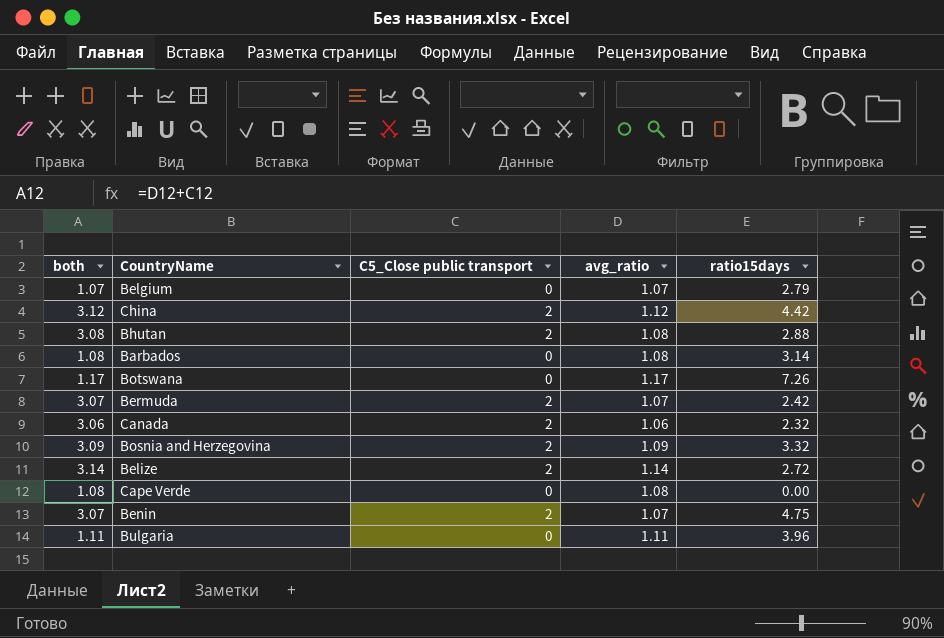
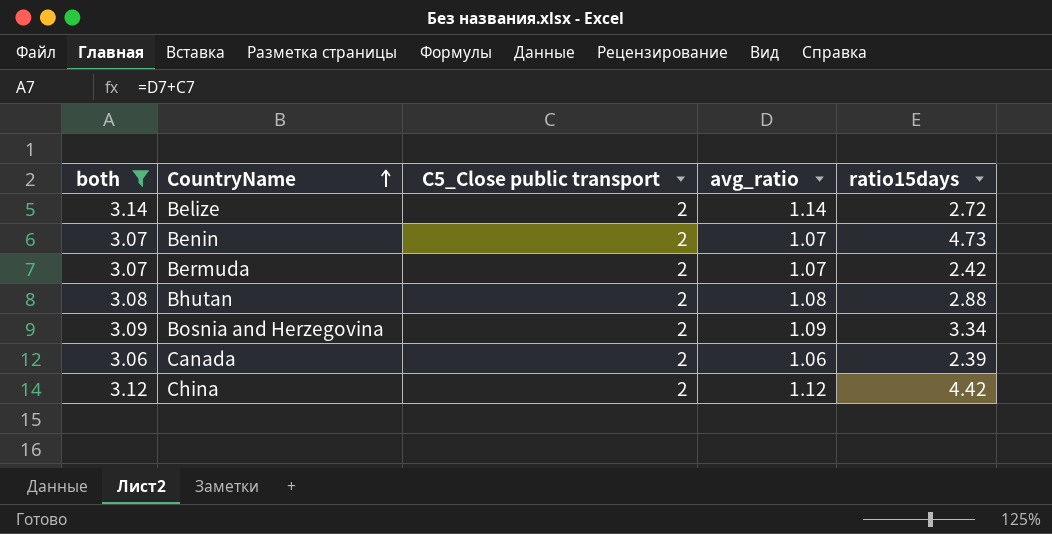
filter: none -> both >= 3.06
row order: none -> CountryName ascending
Benin | ratio15days: 4.75 -> 4.73
Bosnia and Herzegovina | ratio15days: 3.32 -> 3.34
Canada | ratio15days: 2.32 -> 2.39

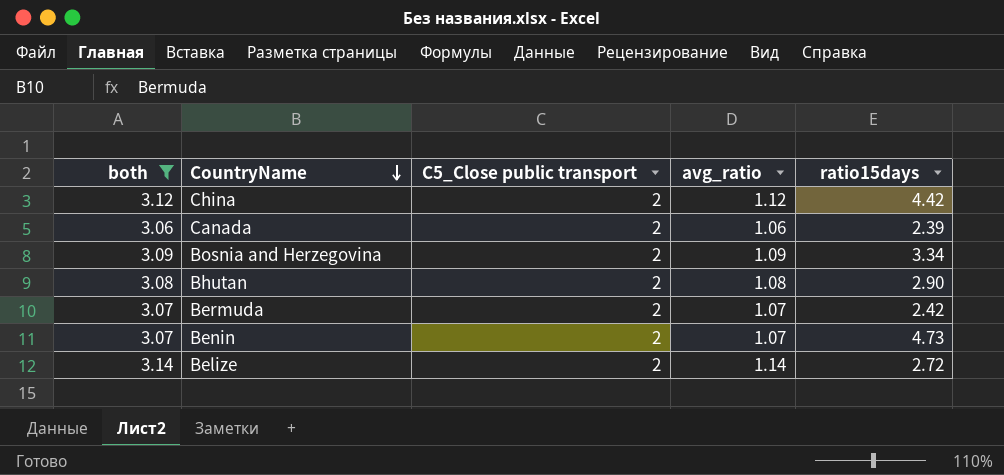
row order: CountryName ascending -> CountryName descending
Bhutan | ratio15days: 2.88 -> 2.90

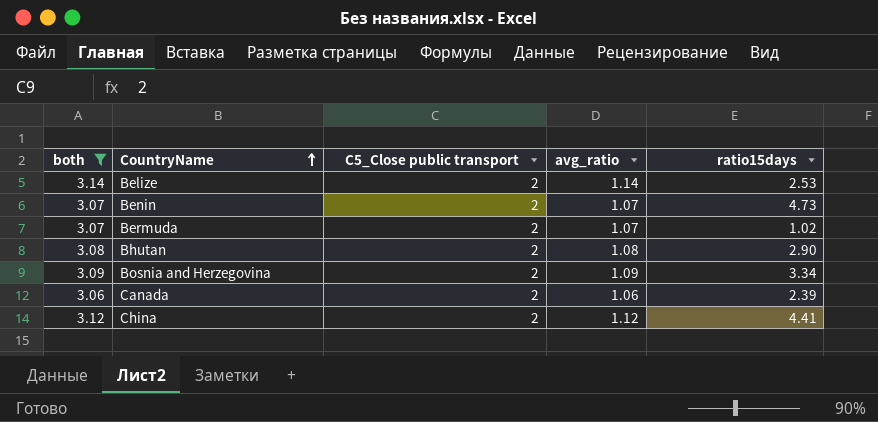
row order: CountryName descending -> CountryName ascending
Belize | ratio15days: 2.72 -> 2.53
Bermuda | ratio15days: 2.42 -> 1.02
China | ratio15days: 4.42 -> 4.41

